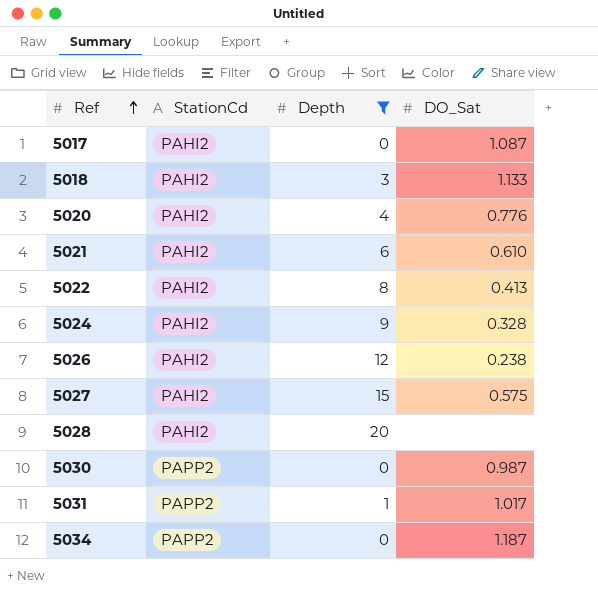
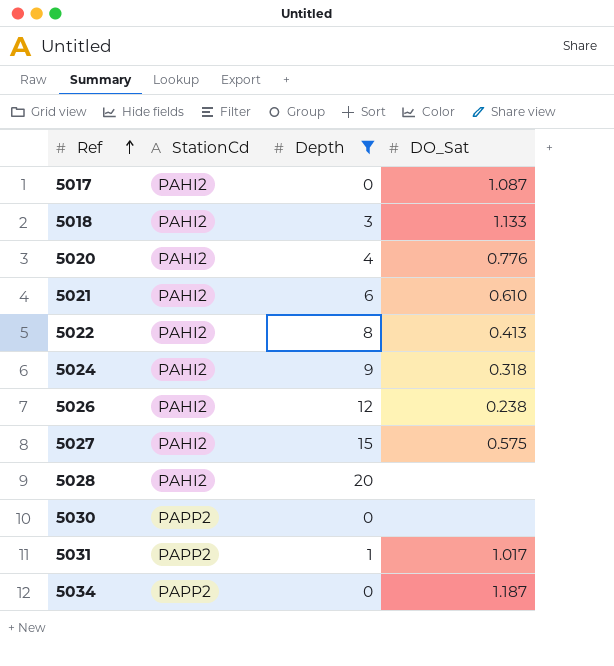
5024 | DO_Sat: 0.328 -> 0.318
5030 | DO_Sat: 0.987 -> none

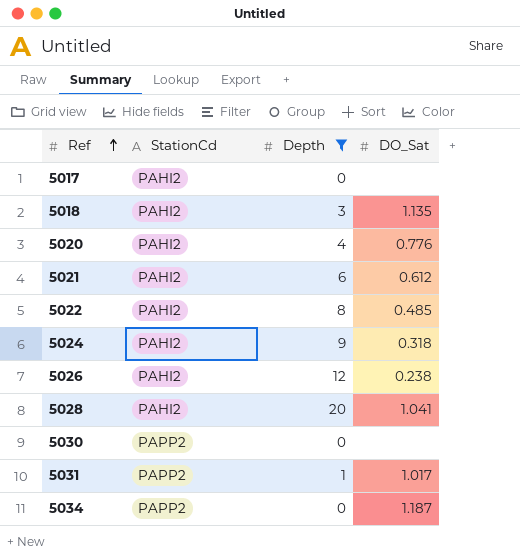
row 5027: PAHI2 | 15 | 0.575 -> none
5017 | DO_Sat: 1.087 -> none
5018 | DO_Sat: 1.133 -> 1.135
5021 | DO_Sat: 0.610 -> 0.612
5022 | DO_Sat: 0.413 -> 0.485
5028 | DO_Sat: none -> 1.041

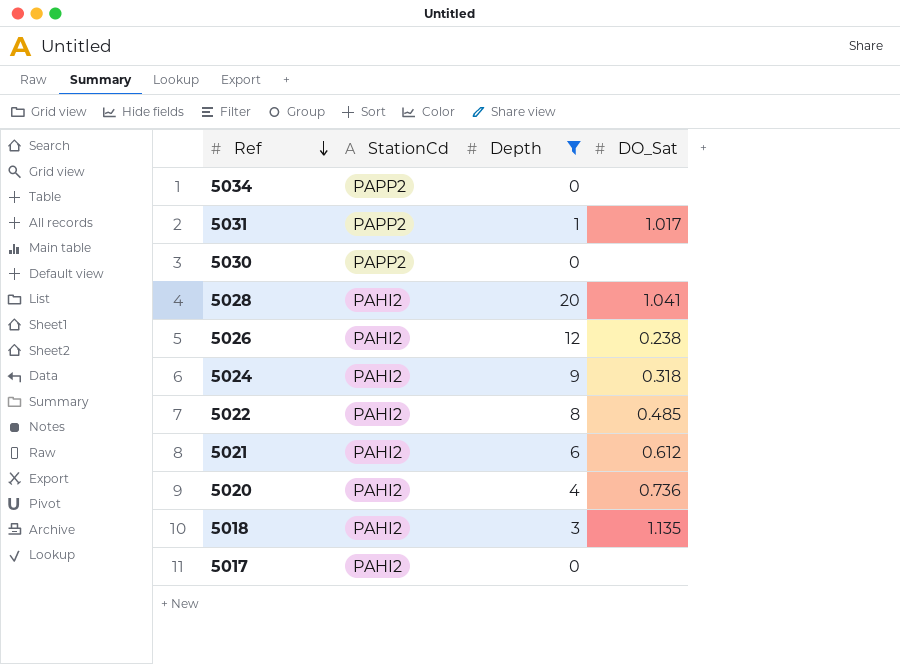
row order: Ref ascending -> Ref descending
5034 | DO_Sat: 1.187 -> none
5020 | DO_Sat: 0.776 -> 0.736

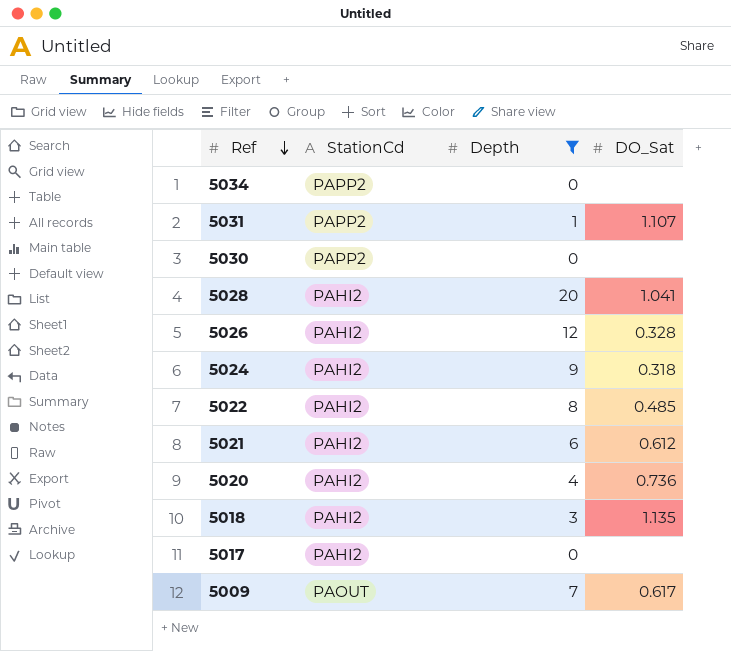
5031 | DO_Sat: 1.017 -> 1.107
5026 | DO_Sat: 0.238 -> 0.328
row 5009: none -> PAOUT | 7 | 0.617

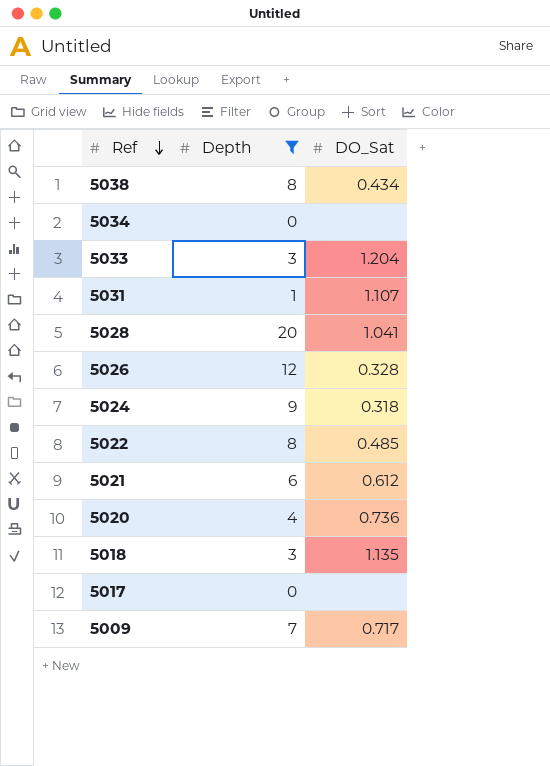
column StationCd | position: 2 -> none
row 5030: PAPP2 | 0 | none -> none
row 5038: none -> 8 | 0.434
row 5033: none -> 3 | 1.204
5009 | DO_Sat: 0.617 -> 0.717

